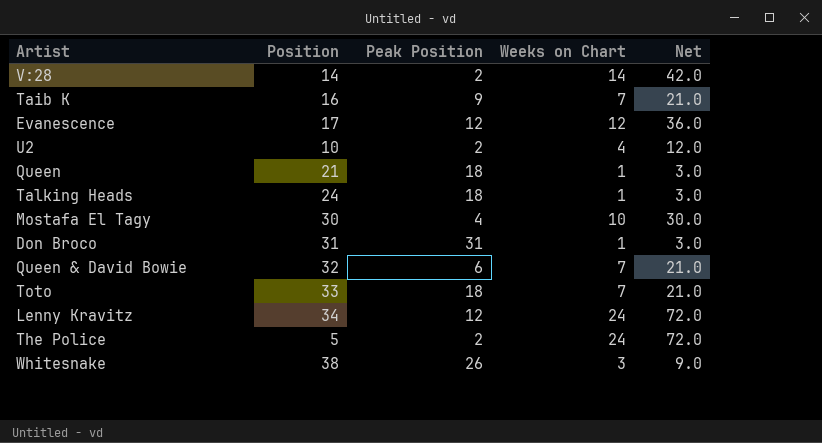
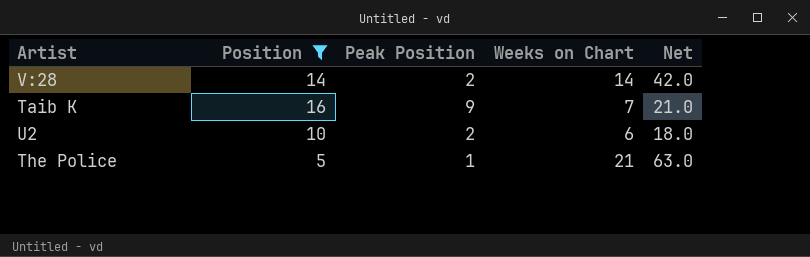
filter: none -> Position <= 16
U2 | Weeks on Chart: 4 -> 6
U2 | Net: 12.0 -> 18.0
The Police | Peak Position: 2 -> 1
The Police | Weeks on Chart: 24 -> 21
The Police | Net: 72.0 -> 63.0

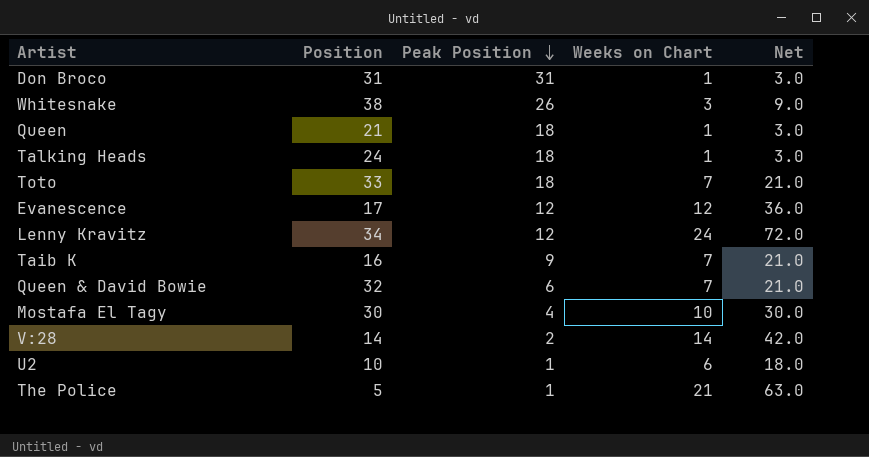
filter: Position <= 16 -> none
row order: none -> Peak Position descending
U2 | Peak Position: 2 -> 1

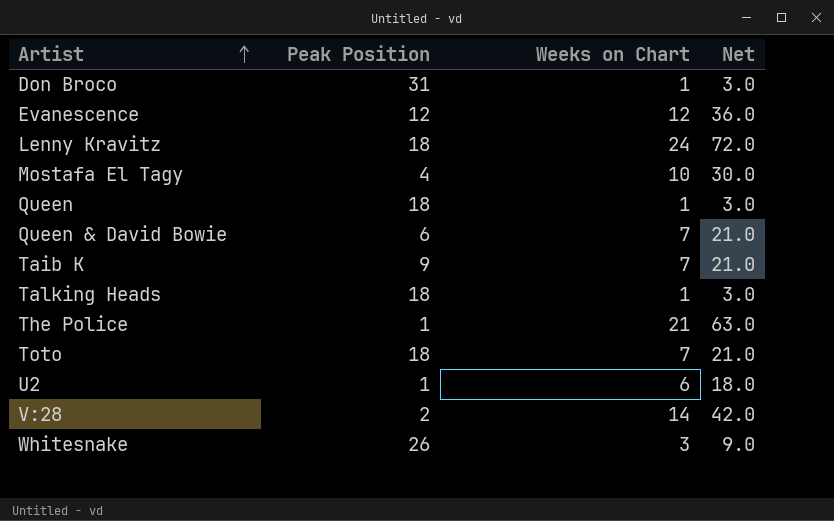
row order: Peak Position descending -> Artist ascending
column Position | position: 2 -> none
Lenny Kravitz | Peak Position: 12 -> 18

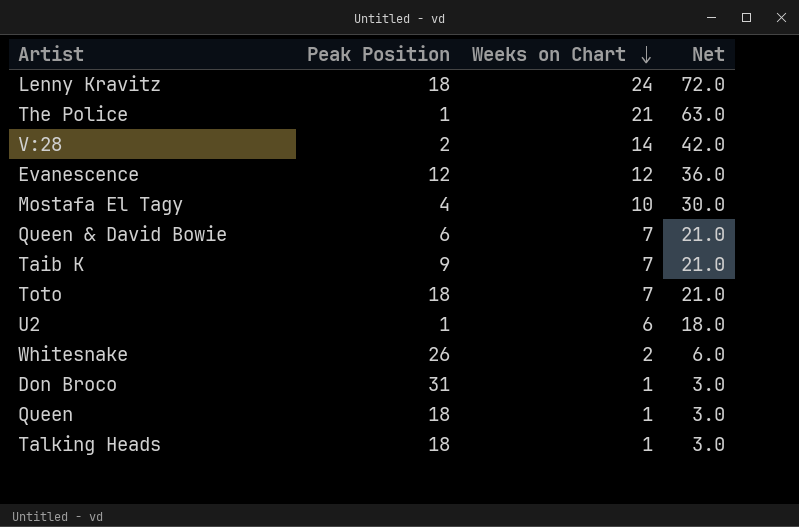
row order: Artist ascending -> Weeks on Chart descending
Whitesnake | Weeks on Chart: 3 -> 2
Whitesnake | Net: 9.0 -> 6.0

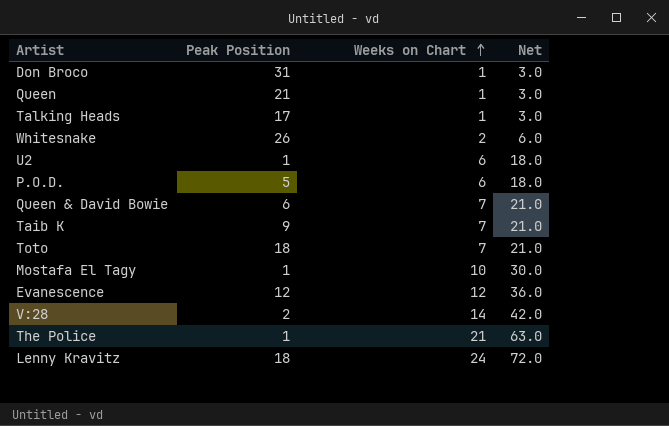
row order: Weeks on Chart descending -> Weeks on Chart ascending
Queen | Peak Position: 18 -> 21
Talking Heads | Peak Position: 18 -> 17
row P.O.D.: none -> 5 | 6 | 18.0
Mostafa El Tagy | Peak Position: 4 -> 1

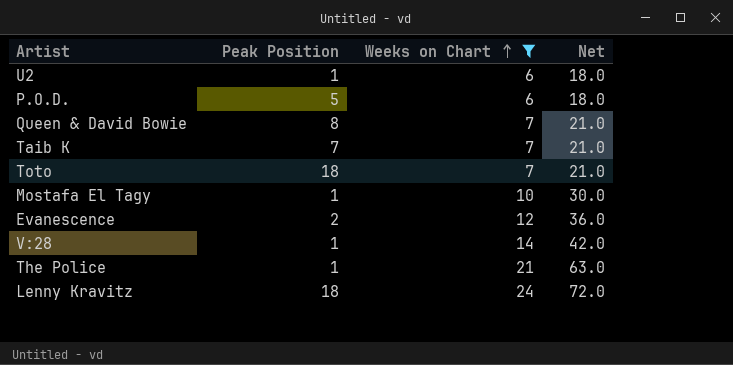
filter: none -> Weeks on Chart >= 6
Queen & David Bowie | Peak Position: 6 -> 8
Taib K | Peak Position: 9 -> 7
Evanescence | Peak Position: 12 -> 2
V:28 | Peak Position: 2 -> 1

